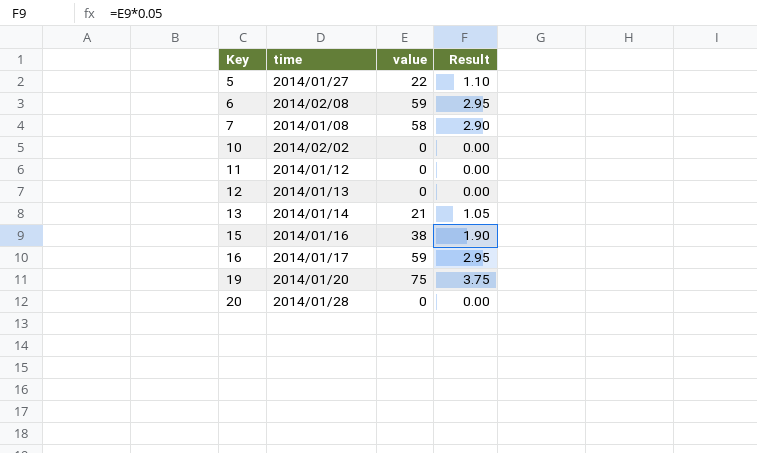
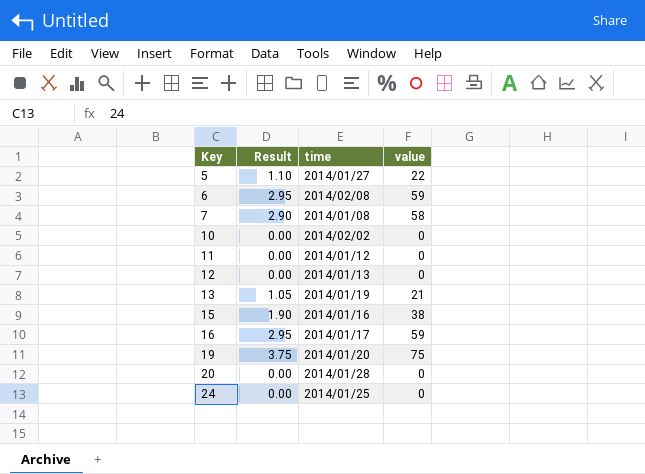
column Result | position: 4 -> 2
13 | time: 2014/01/14 -> 2014/01/19
row 24: none -> 0.00 | 2014/01/25 | 0

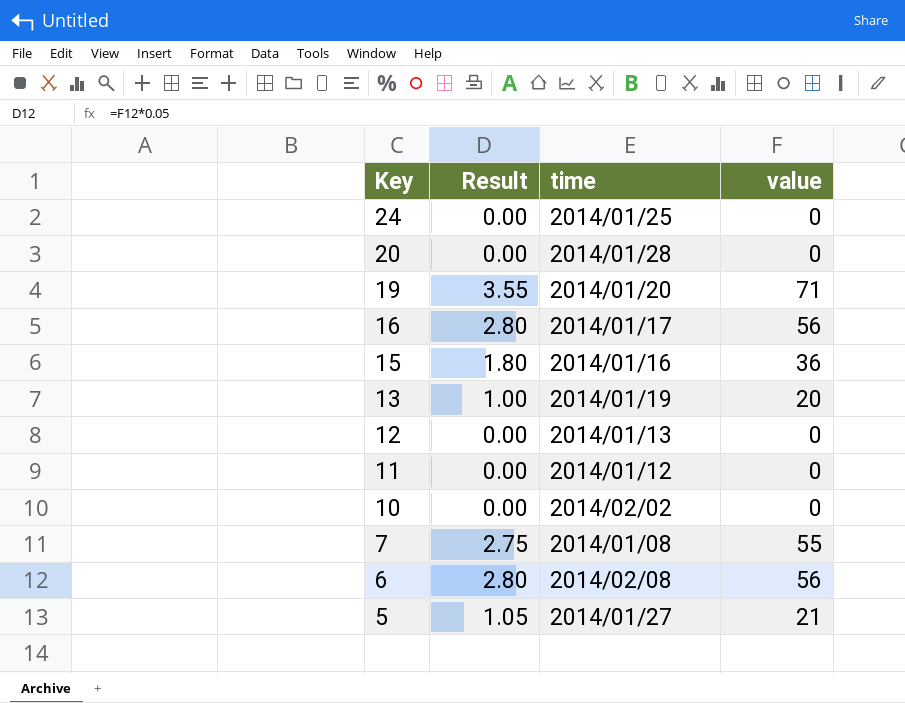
row order: Key ascending -> Key descending
19 | Result: 3.75 -> 3.55
19 | value: 75 -> 71
16 | Result: 2.95 -> 2.80
16 | value: 59 -> 56
15 | Result: 1.90 -> 1.80
15 | value: 38 -> 36
13 | Result: 1.05 -> 1.00
13 | value: 21 -> 20
7 | Result: 2.90 -> 2.75
7 | value: 58 -> 55
6 | Result: 2.95 -> 2.80
6 | value: 59 -> 56
5 | Result: 1.10 -> 1.05
5 | value: 22 -> 21

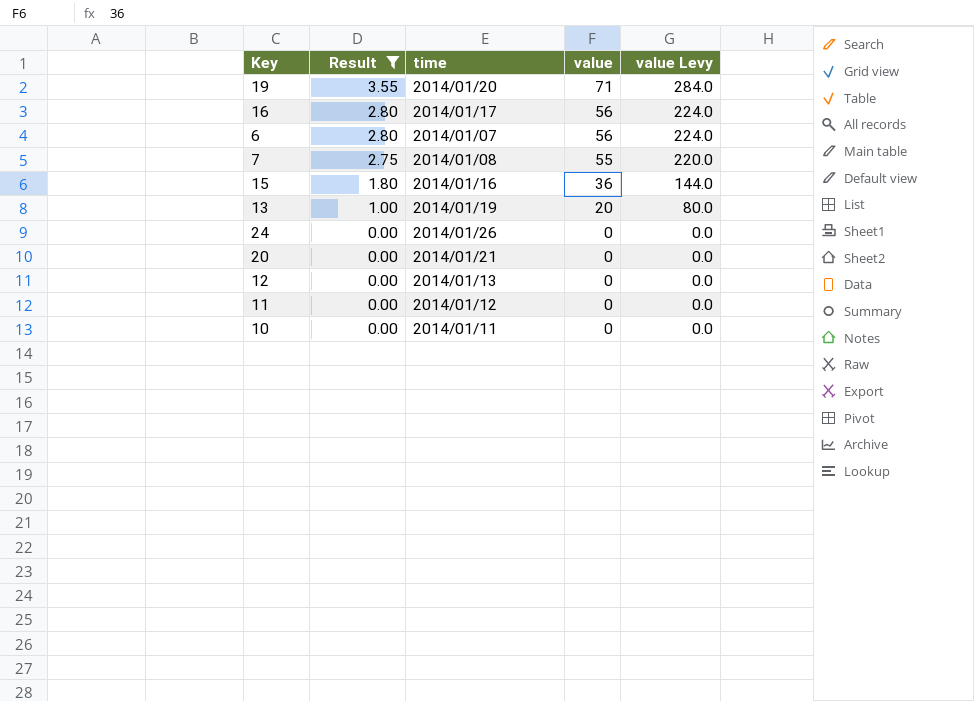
filter: none -> Result != 1.05
row order: Key descending -> Result descending
column value Levy | formula: none -> [value] * 4
6 | time: 2014/02/08 -> 2014/01/07
24 | time: 2014/01/25 -> 2014/01/26
20 | time: 2014/01/28 -> 2014/01/21
10 | time: 2014/02/02 -> 2014/01/11

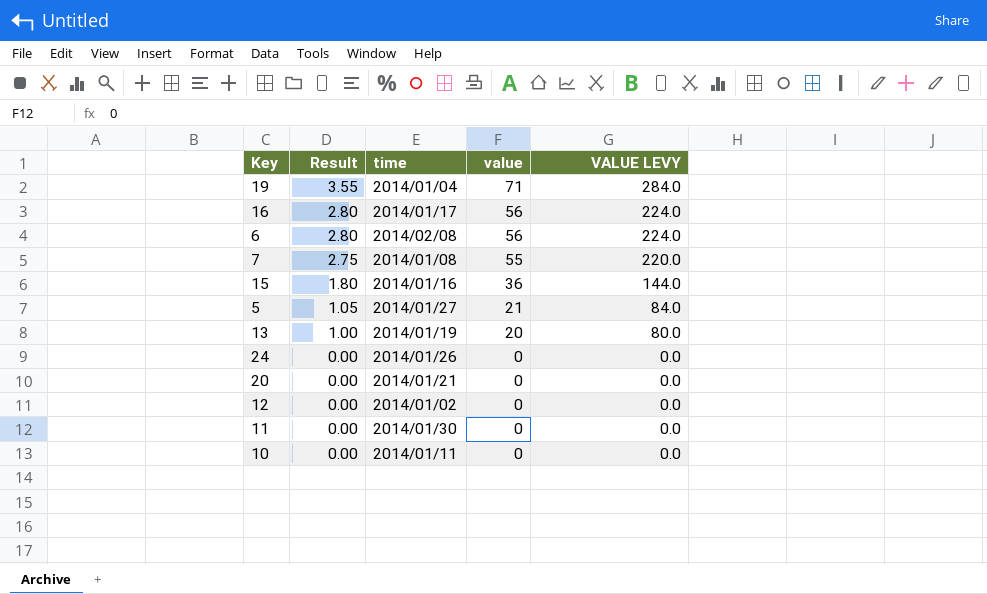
filter: Result != 1.05 -> none
column name: value Levy -> VALUE LEVY
19 | time: 2014/01/20 -> 2014/01/04
6 | time: 2014/01/07 -> 2014/02/08
12 | time: 2014/01/13 -> 2014/01/02
11 | time: 2014/01/12 -> 2014/01/30

